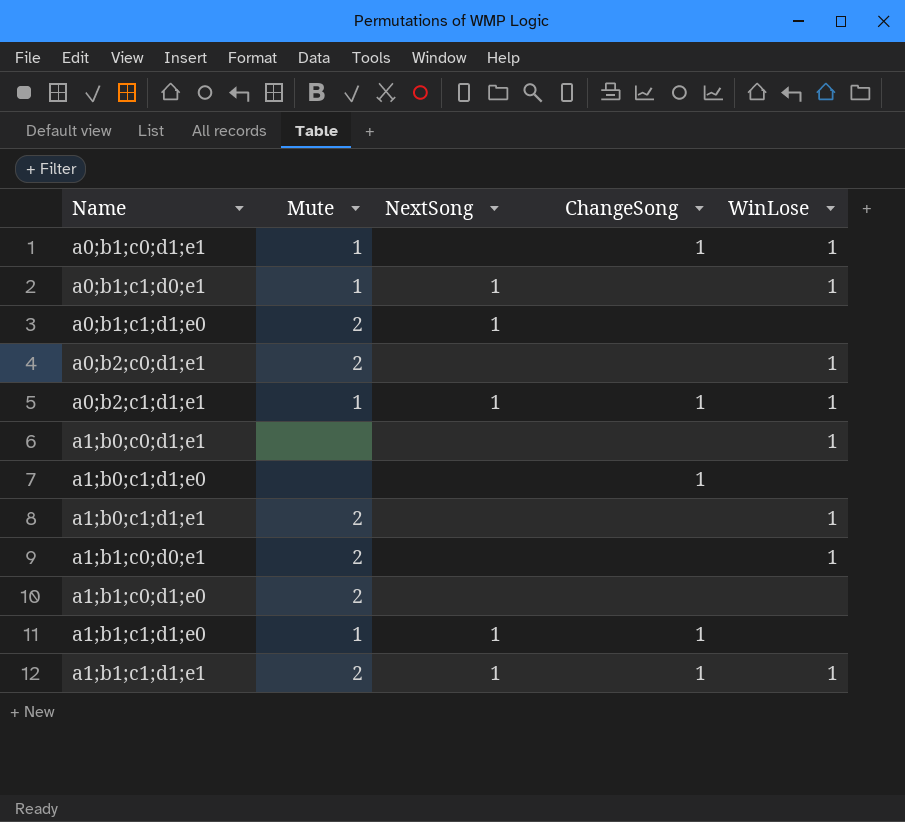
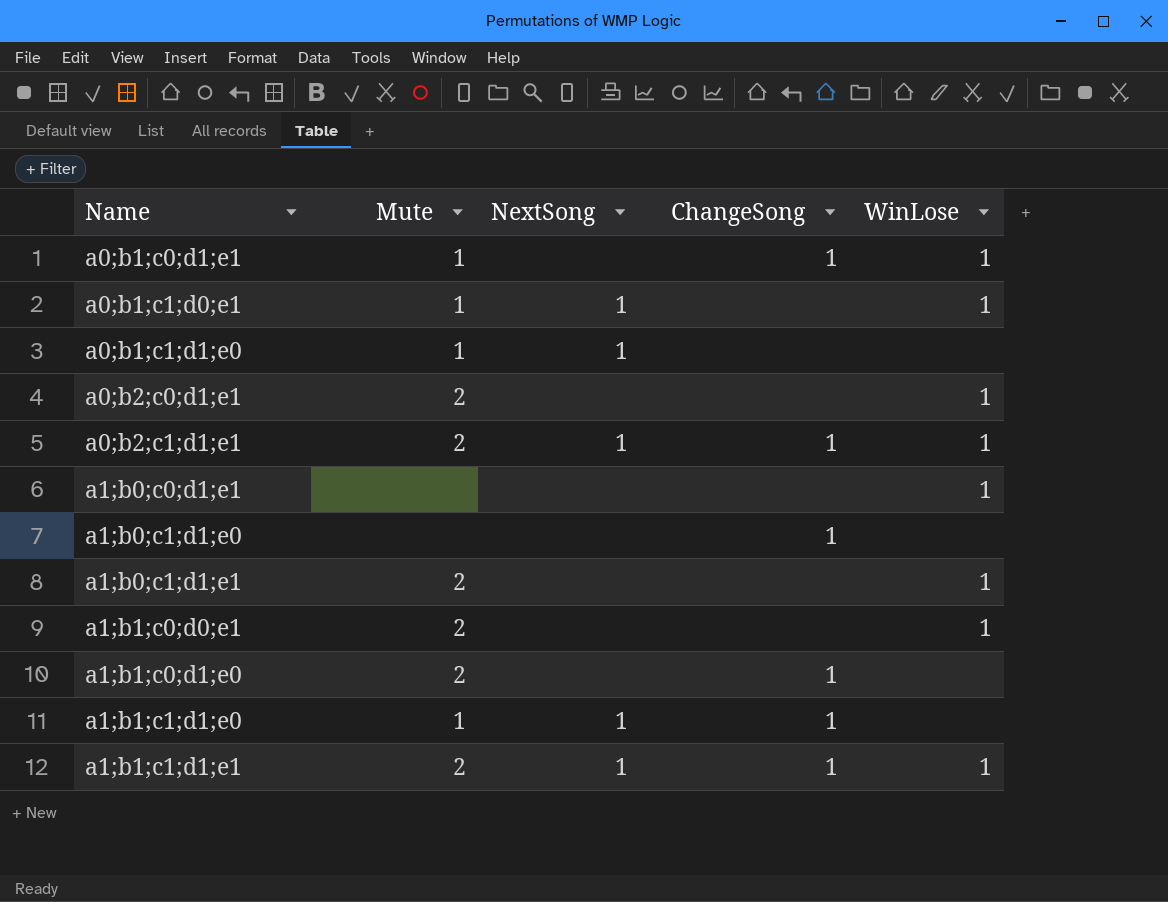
a0;b1;c1;d1;e0 | Mute: 2 -> 1
a0;b2;c1;d1;e1 | Mute: 1 -> 2
a1;b1;c0;d1;e0 | ChangeSong: none -> 1

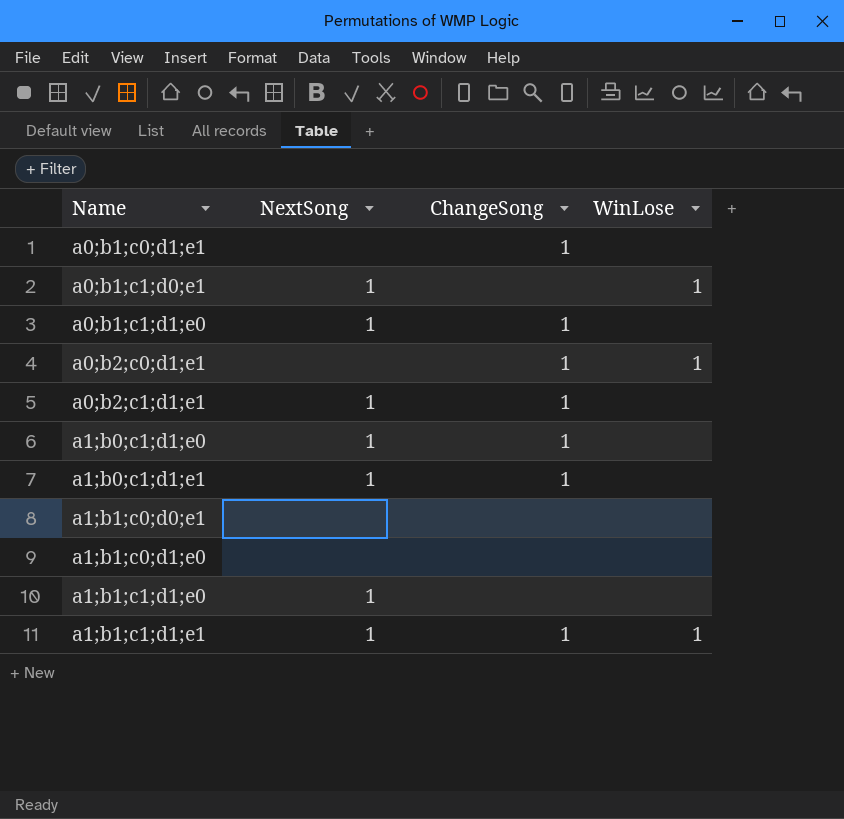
column Mute | position: 2 -> none
row a1;b0;c0;d1;e1: none | none | none | 1 -> none
a0;b1;c0;d1;e1 | WinLose: 1 -> none
a0;b1;c1;d1;e0 | ChangeSong: none -> 1
a0;b2;c0;d1;e1 | ChangeSong: none -> 1
a0;b2;c1;d1;e1 | WinLose: 1 -> none
a1;b0;c1;d1;e0 | NextSong: none -> 1
a1;b0;c1;d1;e1 | NextSong: none -> 1
a1;b0;c1;d1;e1 | ChangeSong: none -> 1
a1;b0;c1;d1;e1 | WinLose: 1 -> none
a1;b1;c0;d0;e1 | WinLose: 1 -> none
a1;b1;c0;d1;e0 | ChangeSong: 1 -> none
a1;b1;c1;d1;e0 | ChangeSong: 1 -> none

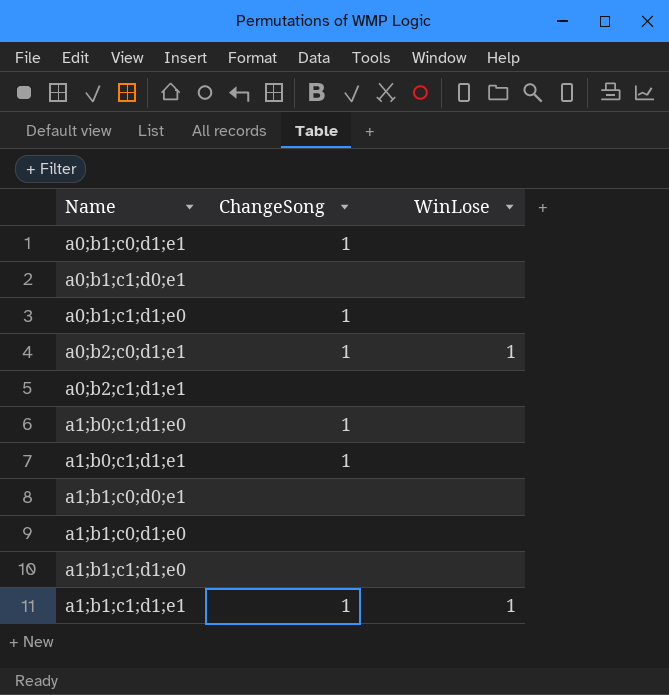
column NextSong | position: 2 -> none
a0;b1;c1;d0;e1 | WinLose: 1 -> none
a0;b2;c1;d1;e1 | ChangeSong: 1 -> none

